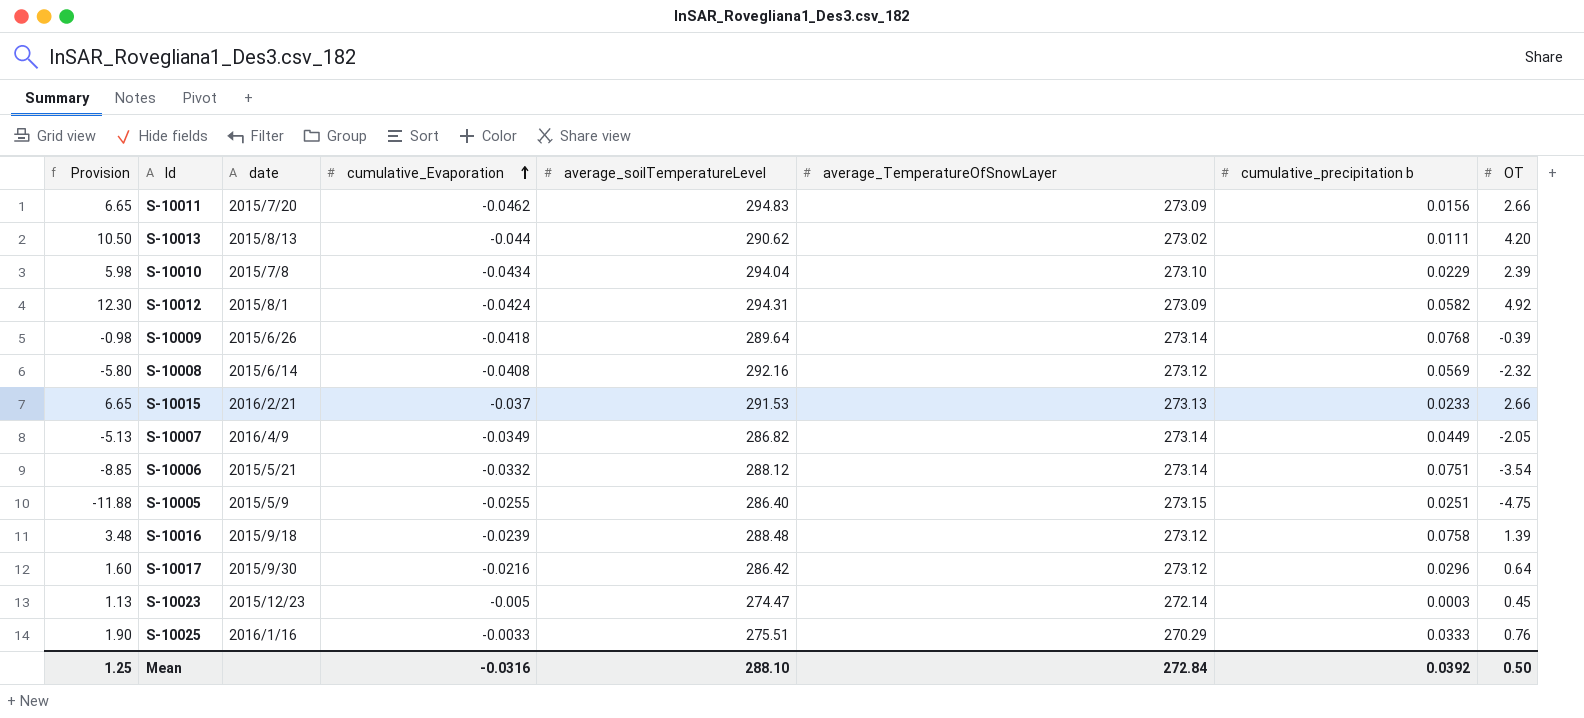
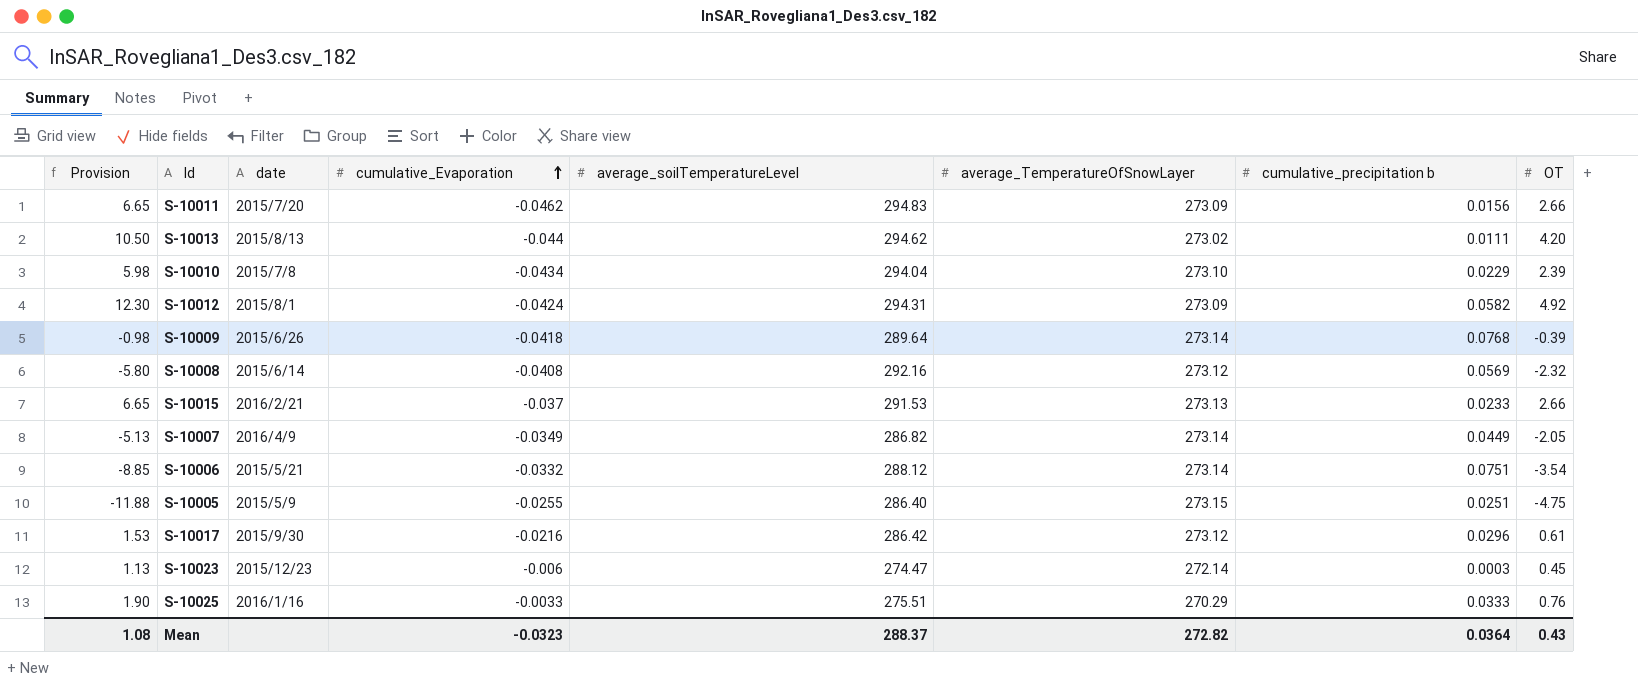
row S-10016: 3.48 | 2015/9/18 | -0.0239 | 288.48 | 273.12 | 0.0758 | 1.39 -> none
S-10013 | average_soilTemperatureLevel: 290.62 -> 294.62
S-10017 | Provision: 1.60 -> 1.53
S-10017 | OT: 0.64 -> 0.61
S-10023 | cumulative_Evaporation: -0.005 -> -0.006
Mean | Provision: 1.25 -> 1.08
Mean | cumulative_Evaporation: -0.0316 -> -0.0323
Mean | average_soilTemperatureLevel: 288.10 -> 288.37
Mean | average_TemperatureOfSnowLayer: 272.84 -> 272.82
Mean | cumulative_precipitation b: 0.0392 -> 0.0364
Mean | OT: 0.50 -> 0.43

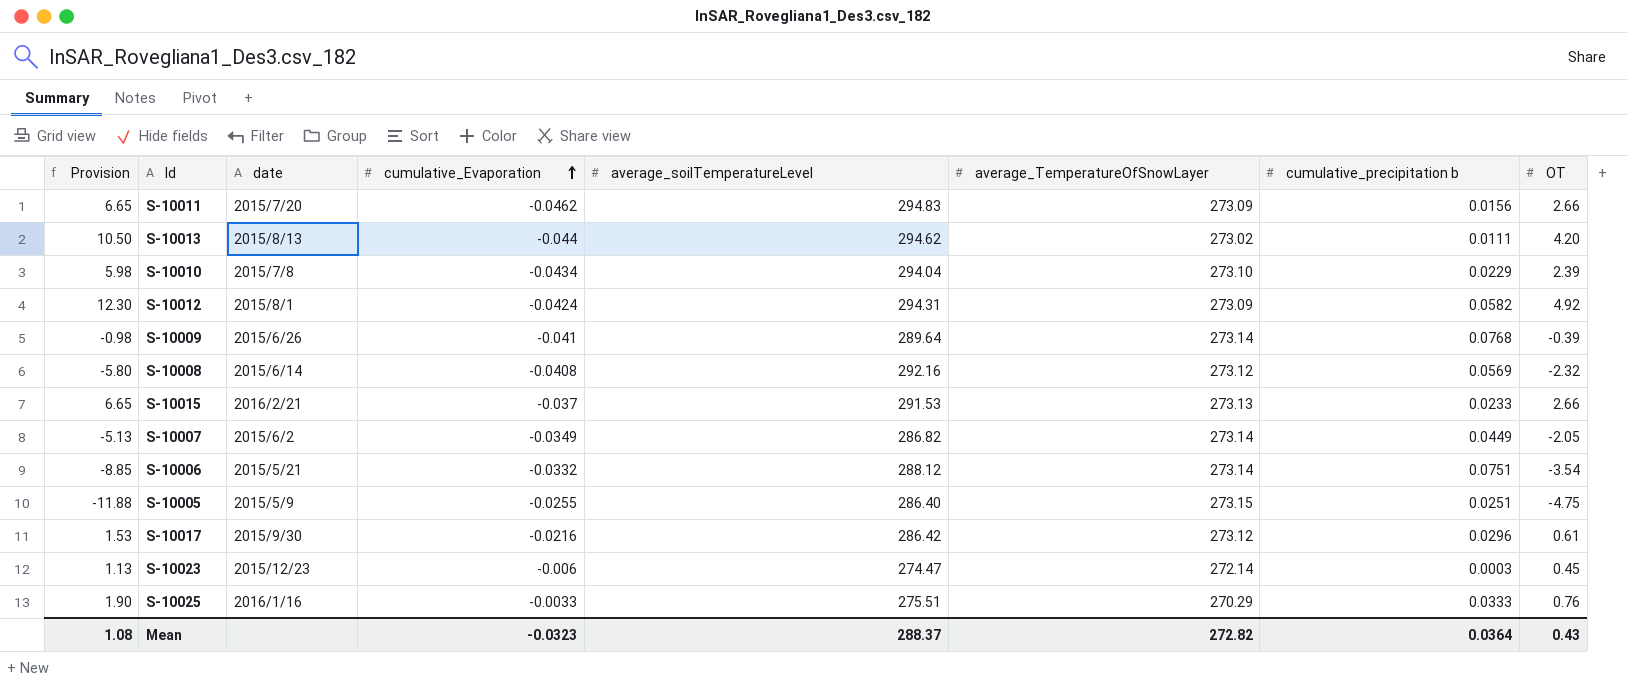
S-10009 | cumulative_Evaporation: -0.0418 -> -0.041
S-10007 | date: 2016/4/9 -> 2015/6/2

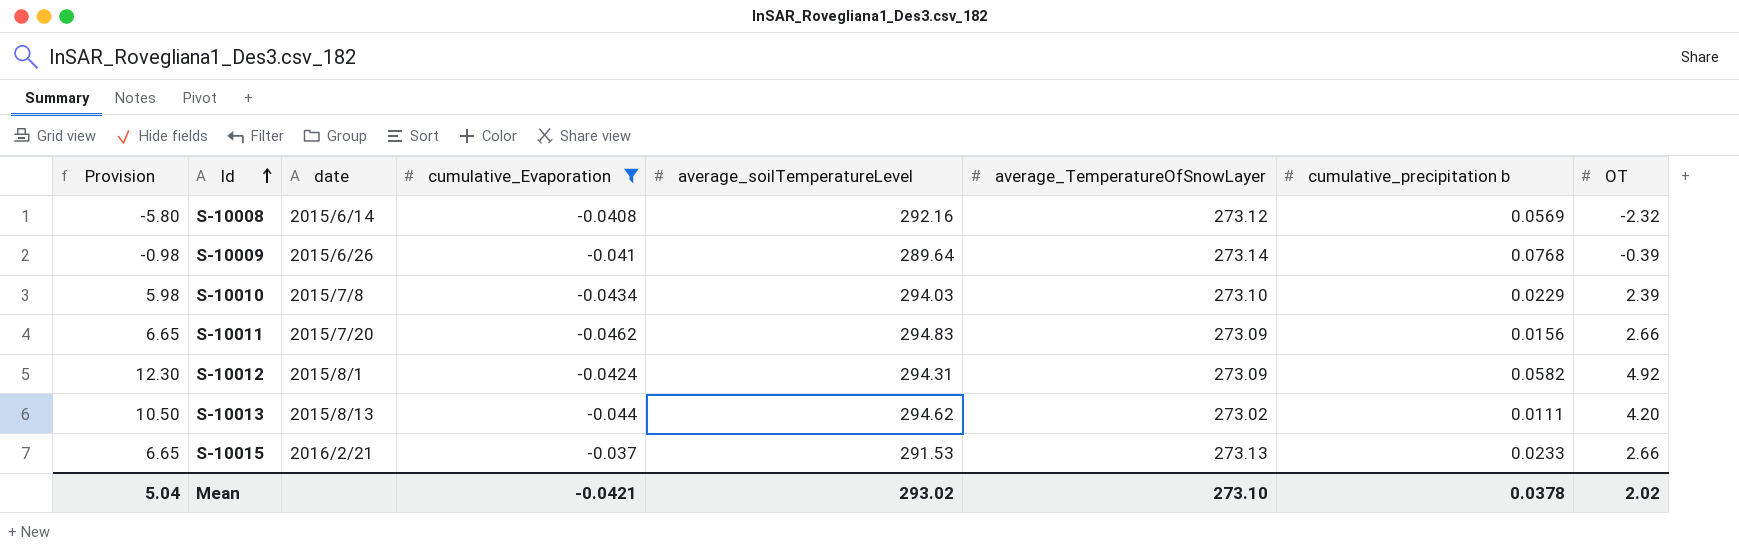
filter: none -> cumulative_Evaporation <= -0.037
row order: cumulative_Evaporation ascending -> Id ascending
S-10010 | average_soilTemperatureLevel: 294.04 -> 294.03
Mean | Provision: 1.08 -> 5.04
Mean | cumulative_Evaporation: -0.0323 -> -0.0421
Mean | average_soilTemperatureLevel: 288.37 -> 293.02
Mean | average_TemperatureOfSnowLayer: 272.82 -> 273.10
Mean | cumulative_precipitation b: 0.0364 -> 0.0378
Mean | OT: 0.43 -> 2.02

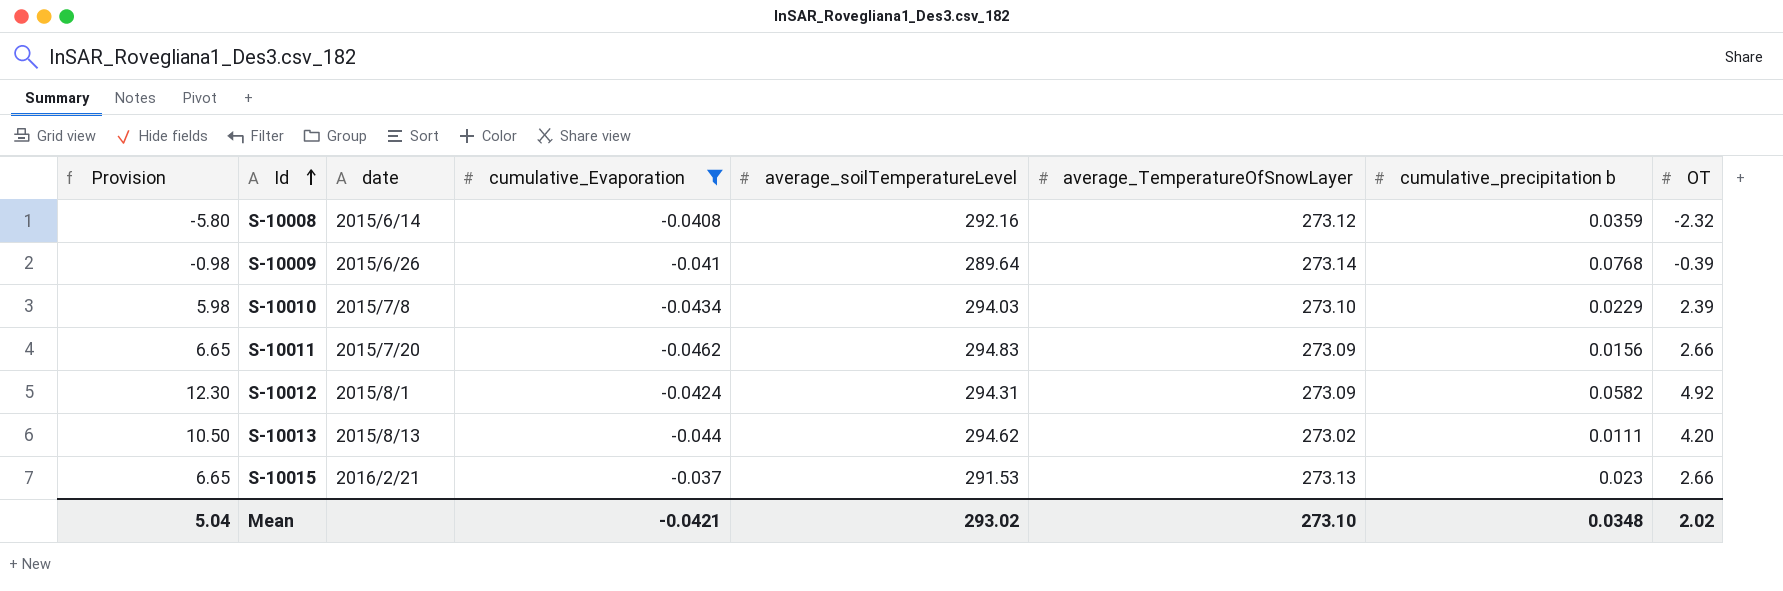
S-10008 | cumulative_precipitation b: 0.0569 -> 0.0359
S-10015 | cumulative_precipitation b: 0.0233 -> 0.023
Mean | cumulative_precipitation b: 0.0378 -> 0.0348

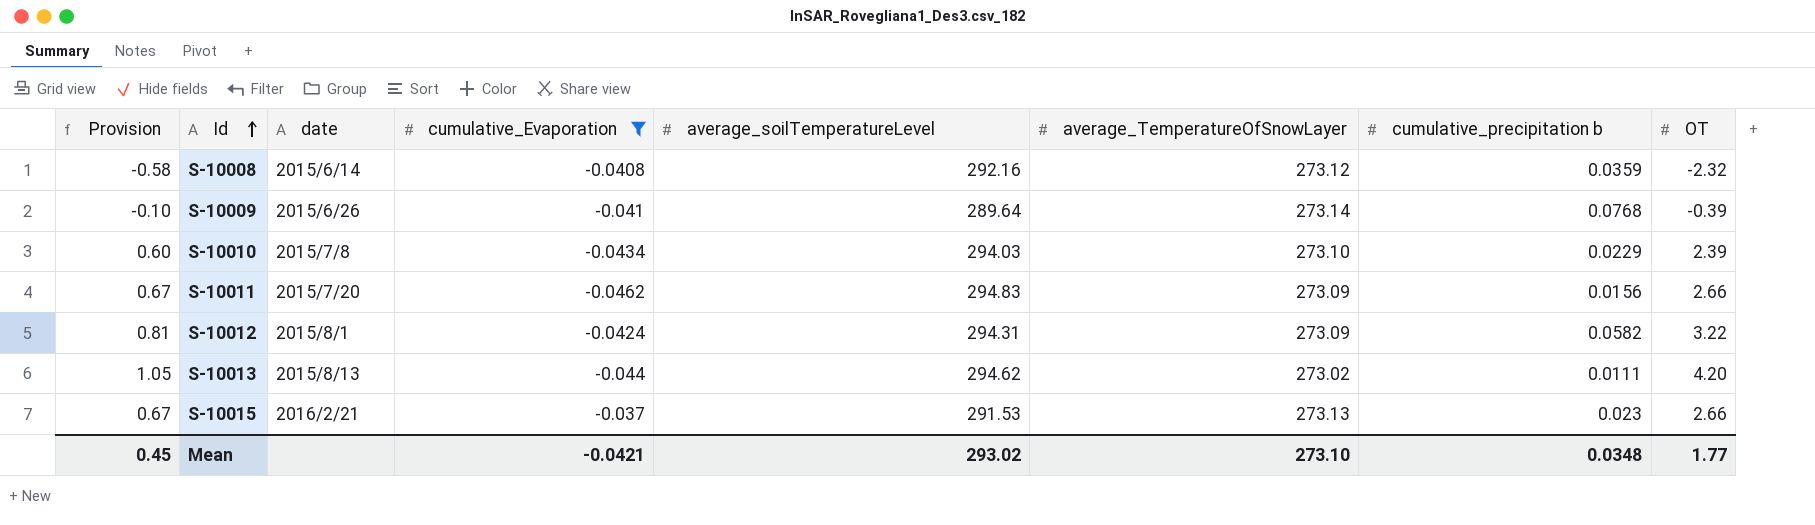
column Provision | formula: [OT] * 2.5 -> [OT] * 0.25
S-10012 | OT: 4.92 -> 3.22
Mean | Provision: 5.04 -> 0.45
Mean | OT: 2.02 -> 1.77

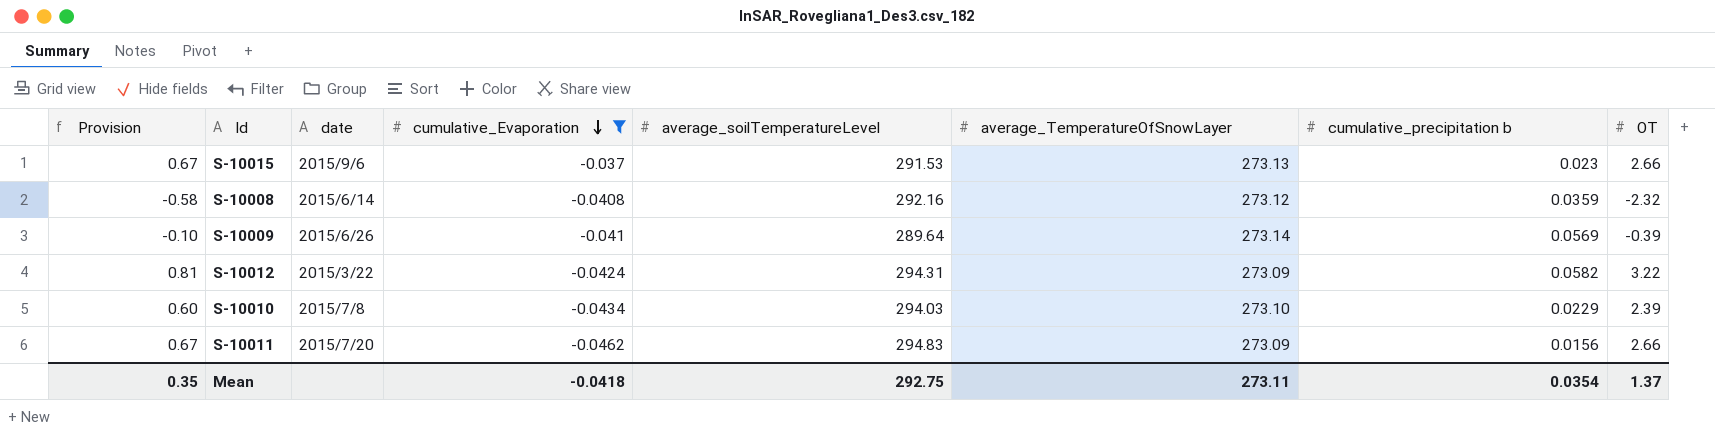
row order: Id ascending -> cumulative_Evaporation descending
row S-10013: 1.05 | 2015/8/13 | -0.044 | 294.62 | 273.02 | 0.0111 | 4.20 -> none
S-10015 | date: 2016/2/21 -> 2015/9/6
S-10009 | cumulative_precipitation b: 0.0768 -> 0.0569
S-10012 | date: 2015/8/1 -> 2015/3/22
Mean | Provision: 0.45 -> 0.35
Mean | cumulative_Evaporation: -0.0421 -> -0.0418
Mean | average_soilTemperatureLevel: 293.02 -> 292.75
Mean | average_TemperatureOfSnowLayer: 273.10 -> 273.11
Mean | cumulative_precipitation b: 0.0348 -> 0.0354
Mean | OT: 1.77 -> 1.37

